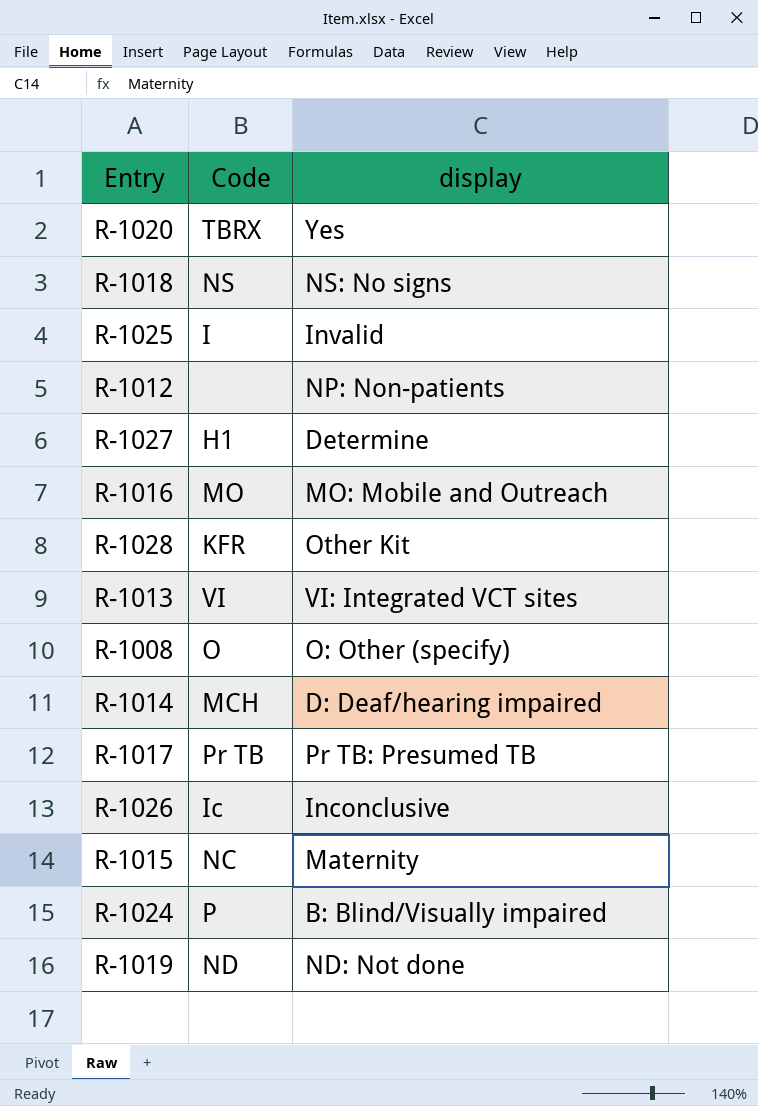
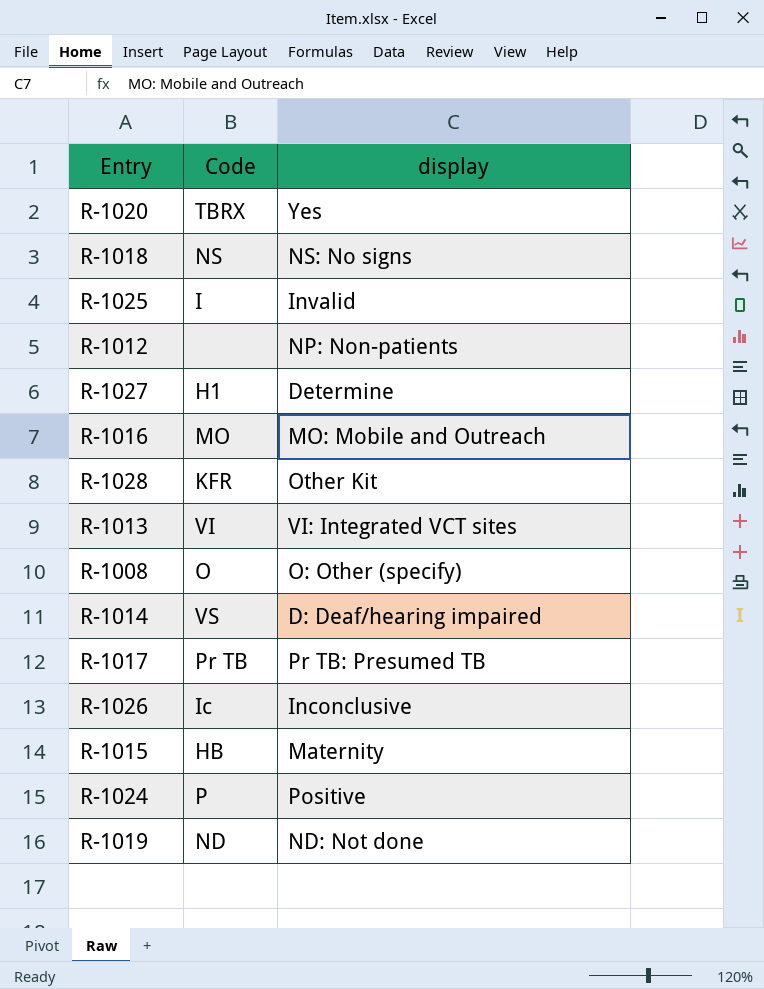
R-1014 | Code: MCH -> VS
R-1015 | Code: NC -> HB
R-1024 | display: B: Blind/Visually impaired -> Positive

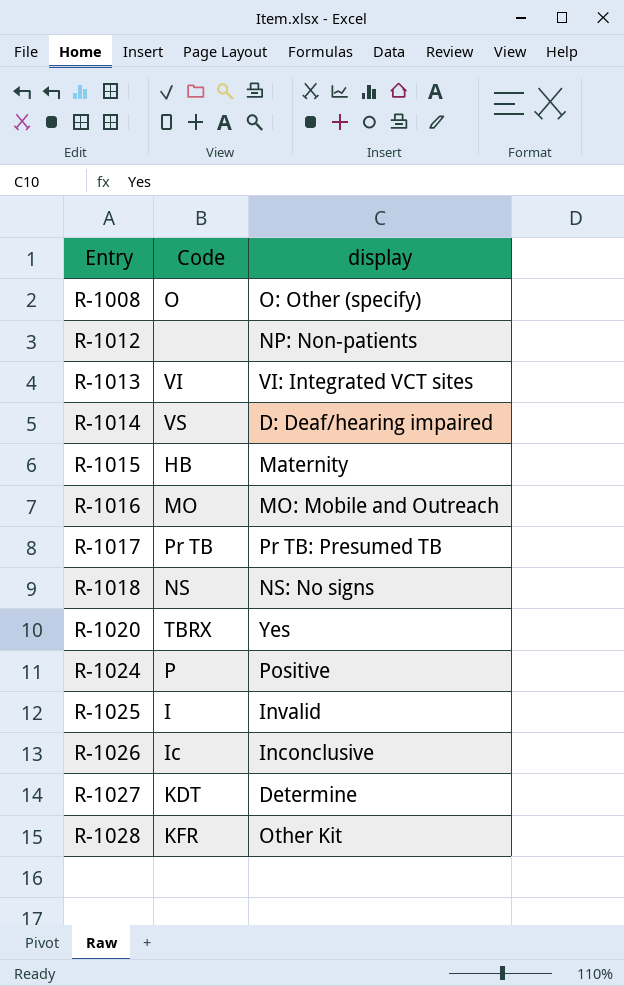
row order: none -> Entry ascending
row R-1019: ND | ND: Not done -> none
R-1027 | Code: H1 -> KDT

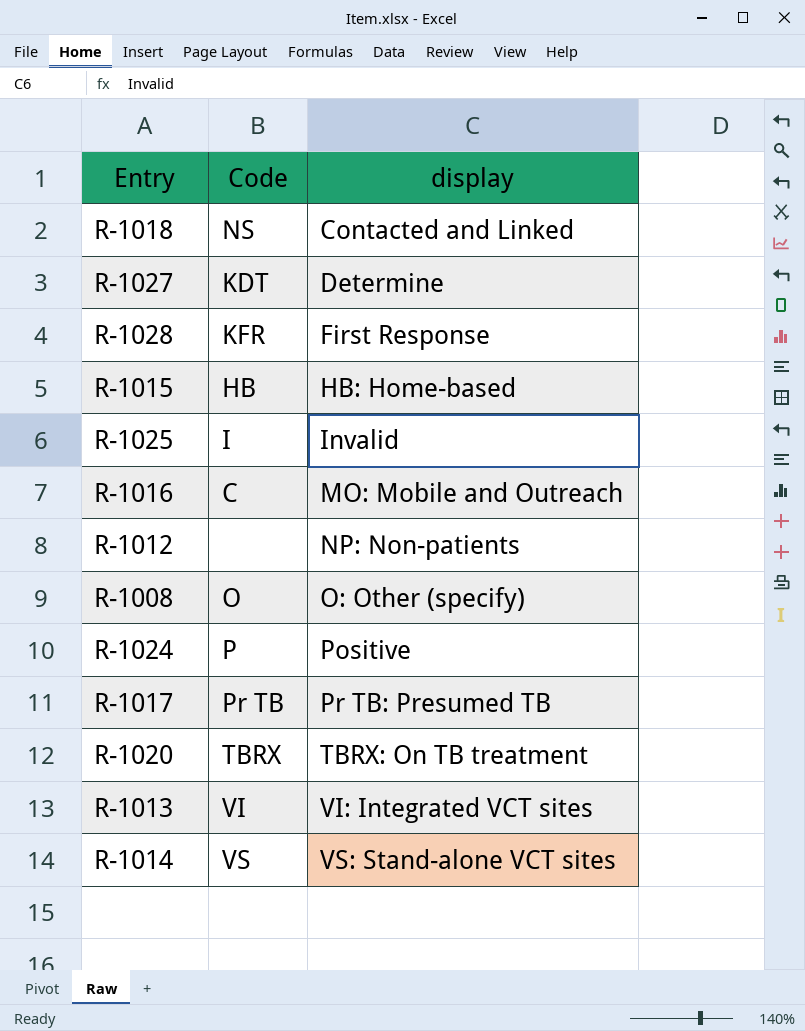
row order: Entry ascending -> display ascending
row R-1026: Ic | Inconclusive -> none
R-1018 | display: NS: No signs -> Contacted and Linked
R-1028 | display: Other Kit -> First Response
R-1015 | display: Maternity -> HB: Home-based
R-1016 | Code: MO -> C
R-1020 | display: Yes -> TBRX: On TB treatment
R-1014 | display: D: Deaf/hearing impaired -> VS: Stand-alone VCT sites

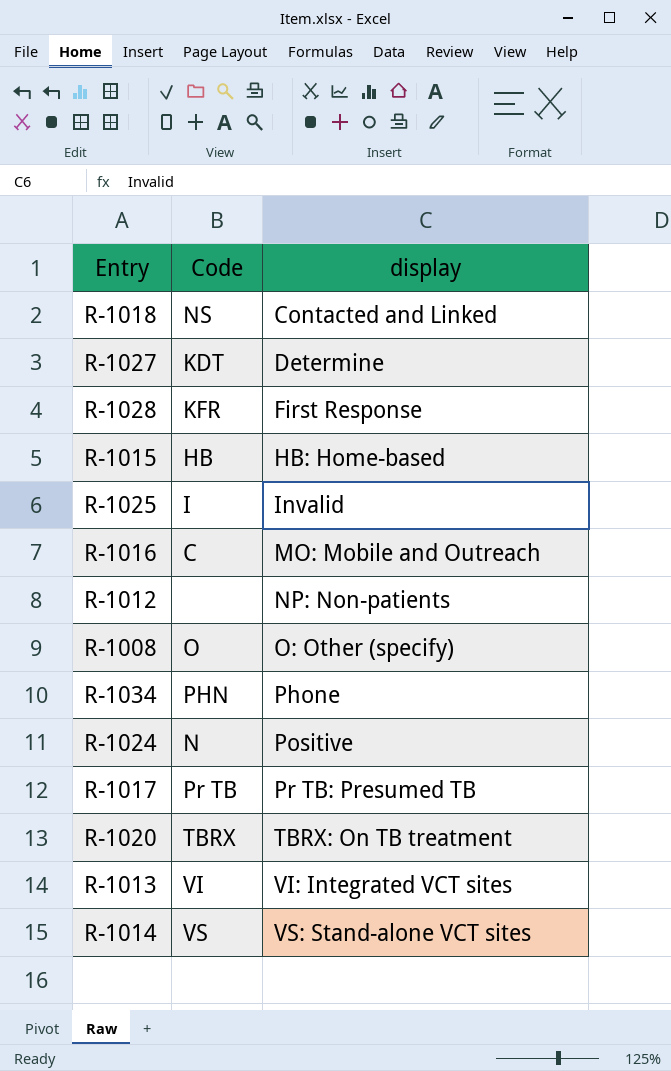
row R-1034: none -> PHN | Phone
R-1024 | Code: P -> N

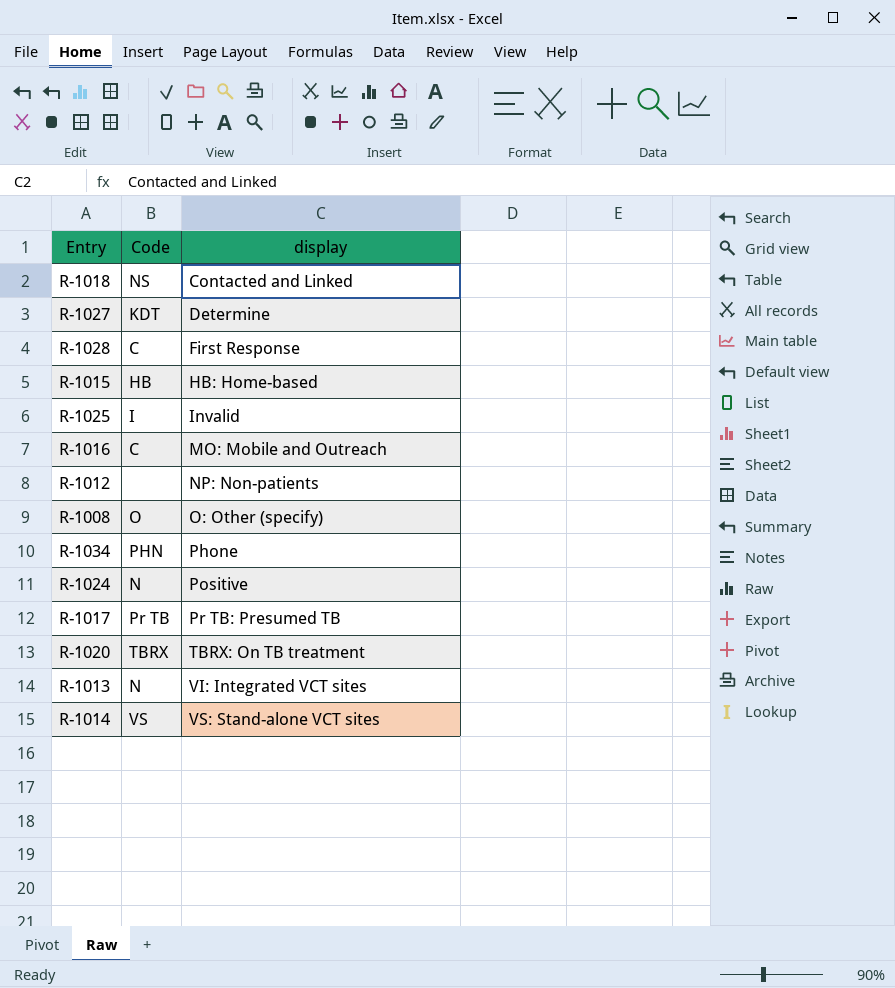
R-1028 | Code: KFR -> C
R-1013 | Code: VI -> N

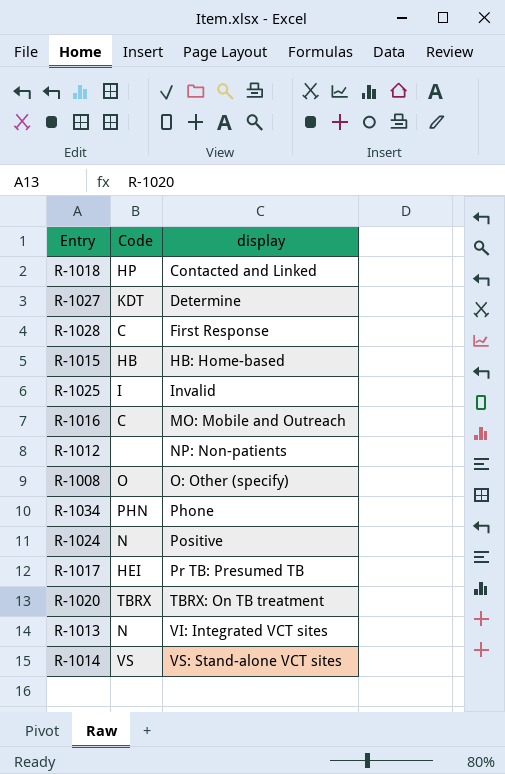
R-1018 | Code: NS -> HP
R-1017 | Code: Pr TB -> HEI

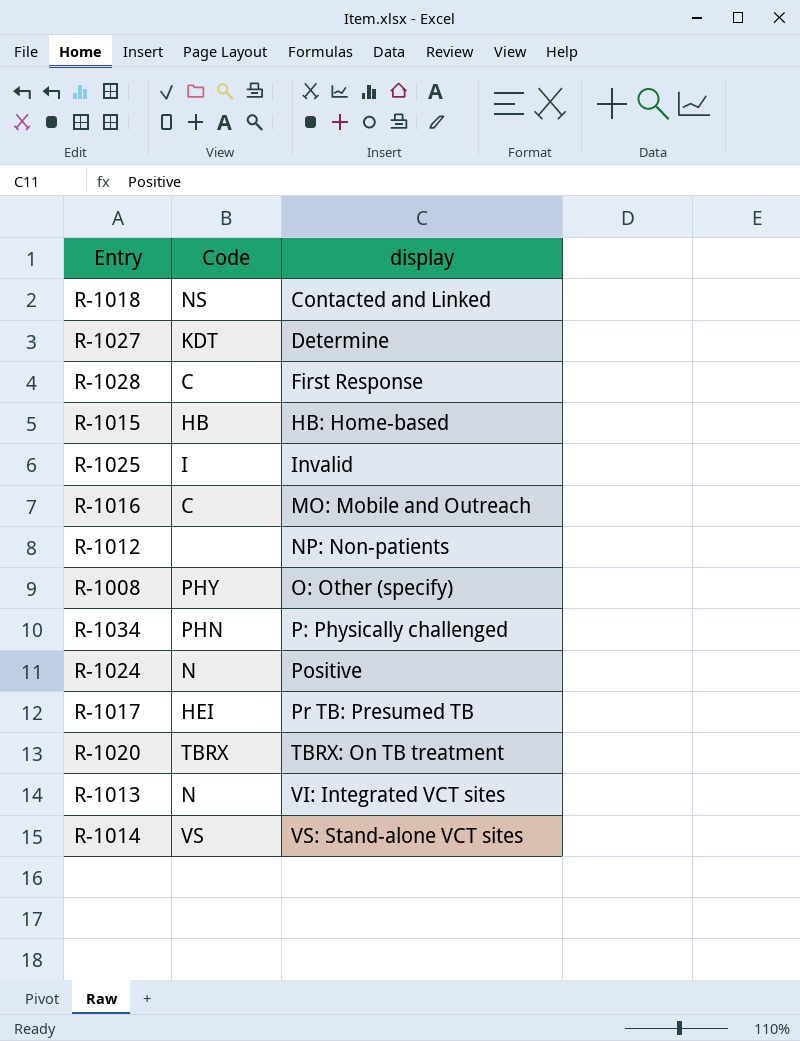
R-1018 | Code: HP -> NS
R-1008 | Code: O -> PHY
R-1034 | display: Phone -> P: Physically challenged

